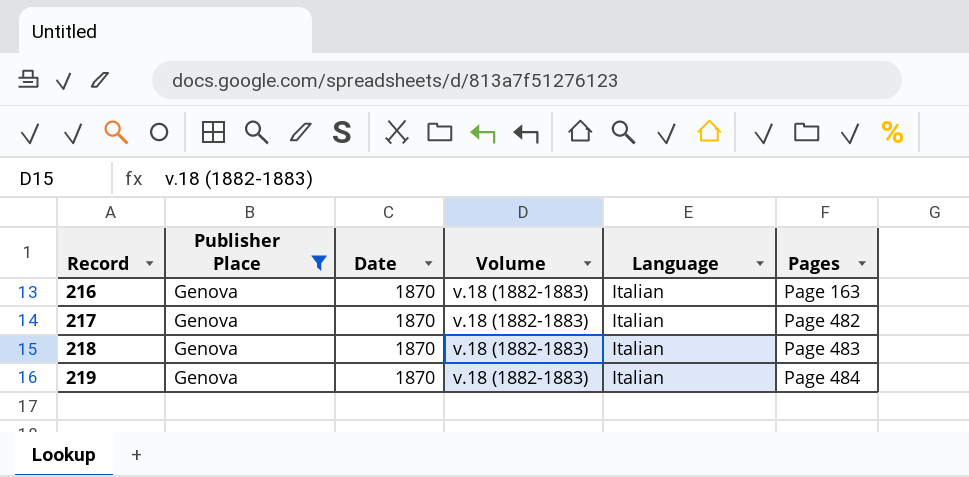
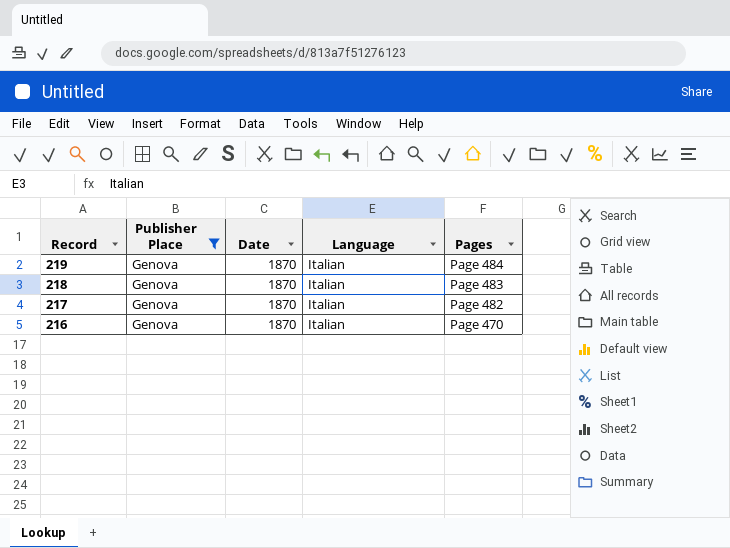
row order: Record ascending -> Record descending
column Volume | position: 4 -> none
216 | Pages: Page 163 -> Page 470

